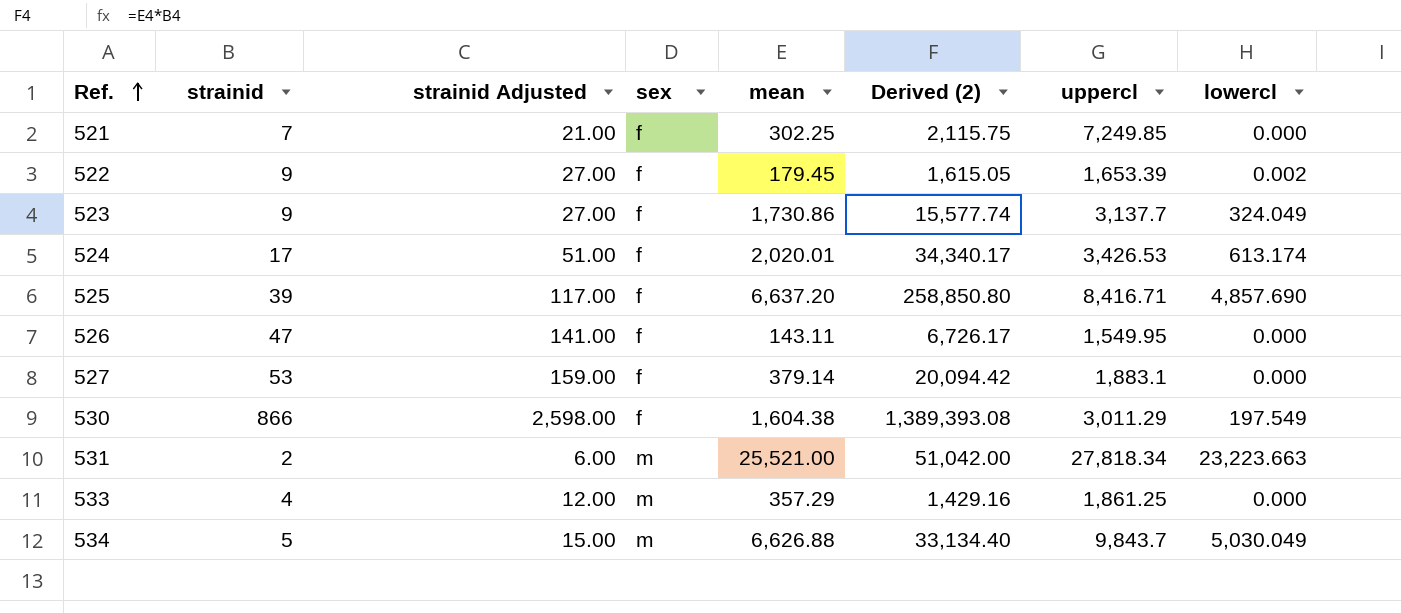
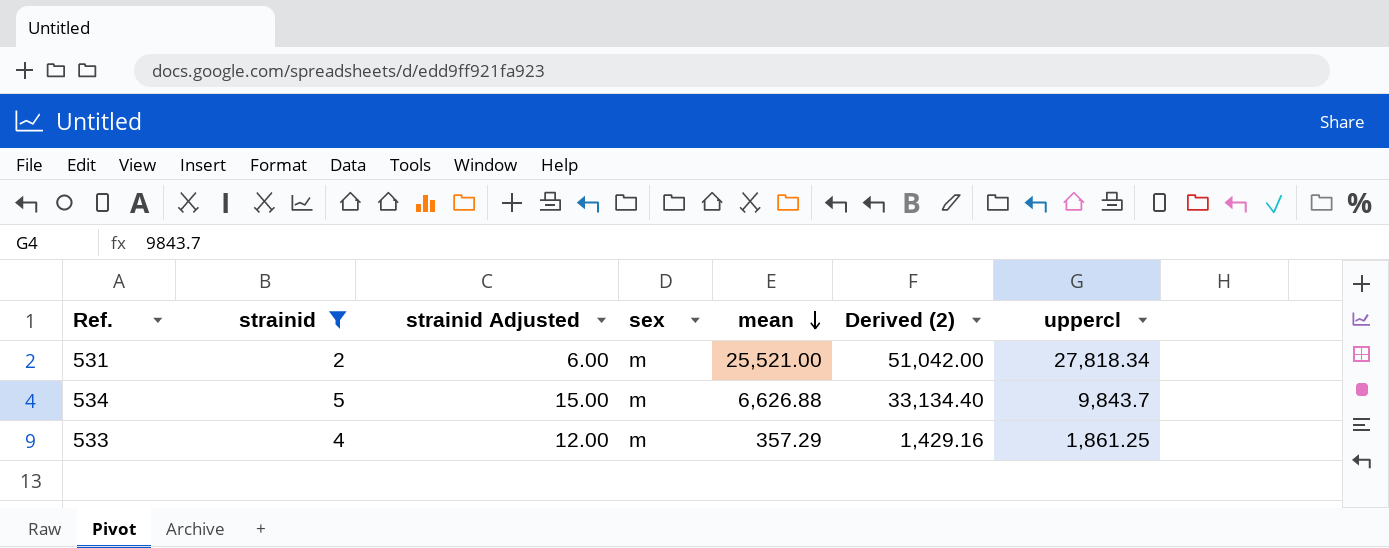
filter: none -> strainid <= 5
row order: Ref. ascending -> mean descending
column lowercl | position: 8 -> none

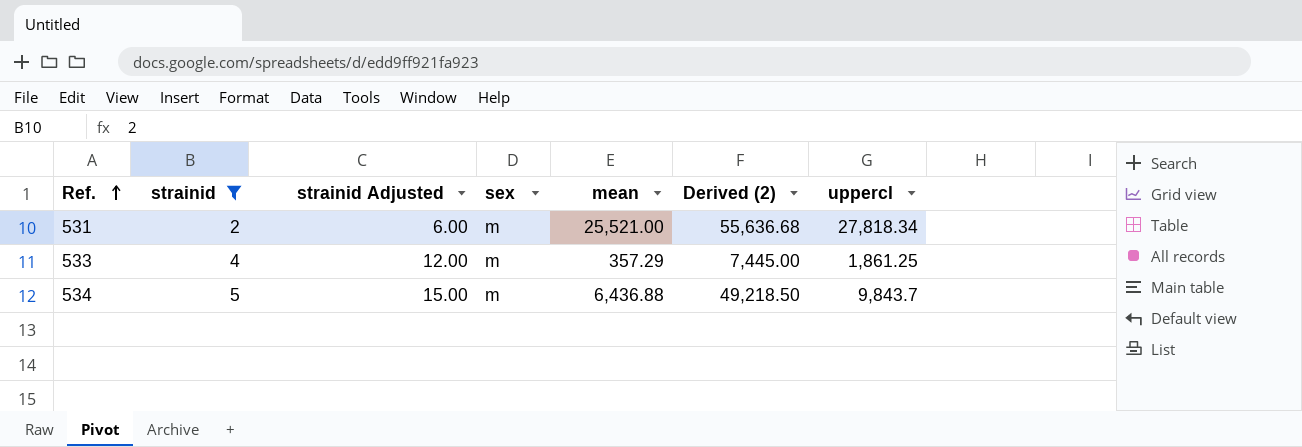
row order: mean descending -> Ref. ascending
column Derived (2) | formula: [strainid] * [mean] -> [strainid] * [uppercl]
534 | mean: 6,626.88 -> 6,436.88

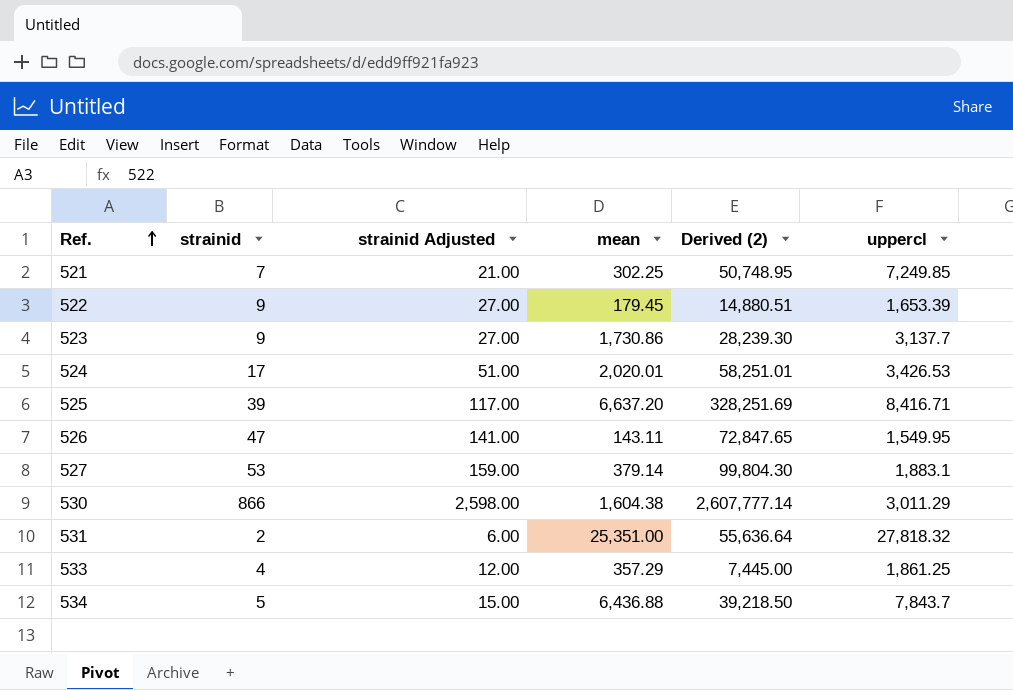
filter: strainid <= 5 -> none
column sex | position: 4 -> none
531 | mean: 25,521.00 -> 25,351.00
531 | Derived (2): 55,636.68 -> 55,636.64
531 | uppercl: 27,818.34 -> 27,818.32
534 | Derived (2): 49,218.50 -> 39,218.50
534 | uppercl: 9,843.7 -> 7,843.7

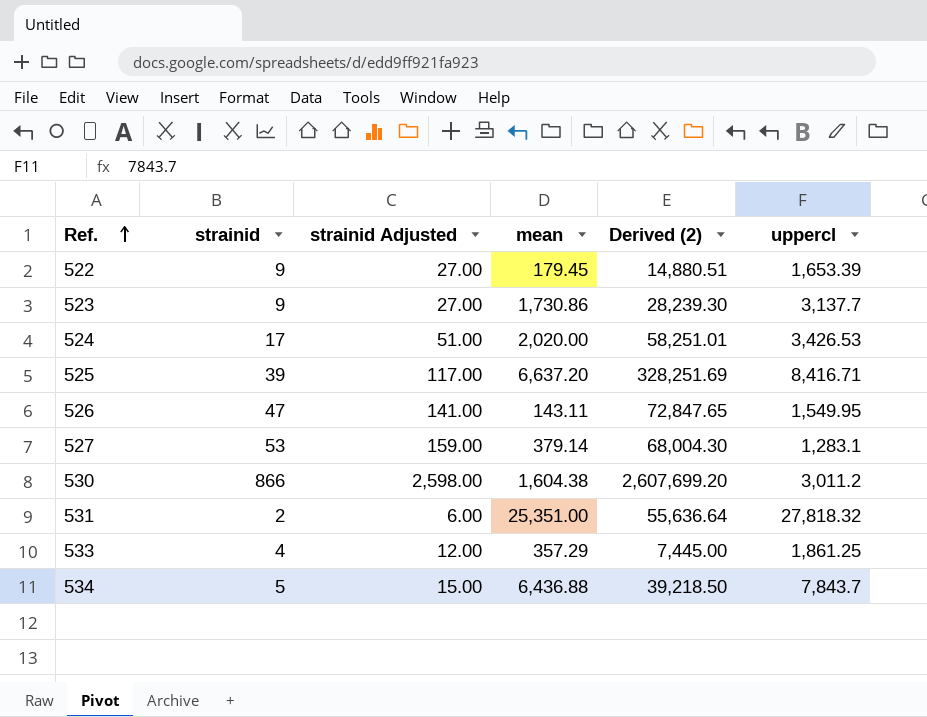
row 521: 7 | 21.00 | 302.25 | 50,748.95 | 7,249.85 -> none
524 | mean: 2,020.01 -> 2,020.00
527 | Derived (2): 99,804.30 -> 68,004.30
527 | uppercl: 1,883.1 -> 1,283.1
530 | Derived (2): 2,607,777.14 -> 2,607,699.20
530 | uppercl: 3,011.29 -> 3,011.2

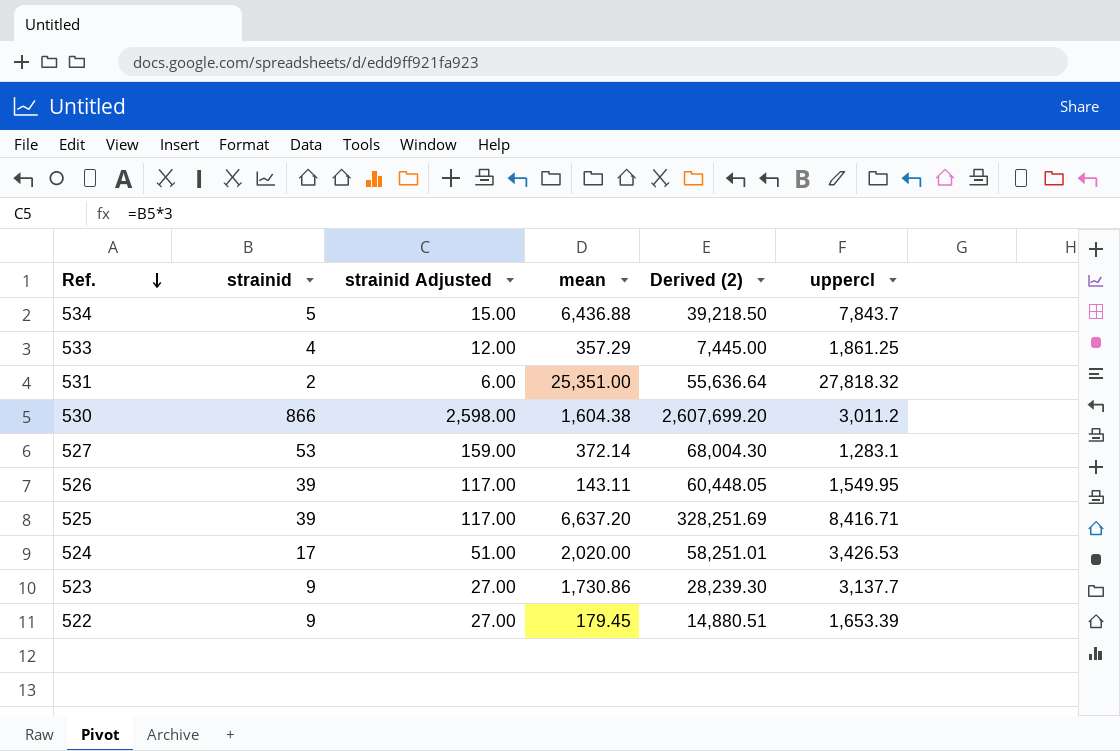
row order: Ref. ascending -> Ref. descending
527 | mean: 379.14 -> 372.14
526 | strainid: 47 -> 39
526 | strainid Adjusted: 141.00 -> 117.00
526 | Derived (2): 72,847.65 -> 60,448.05

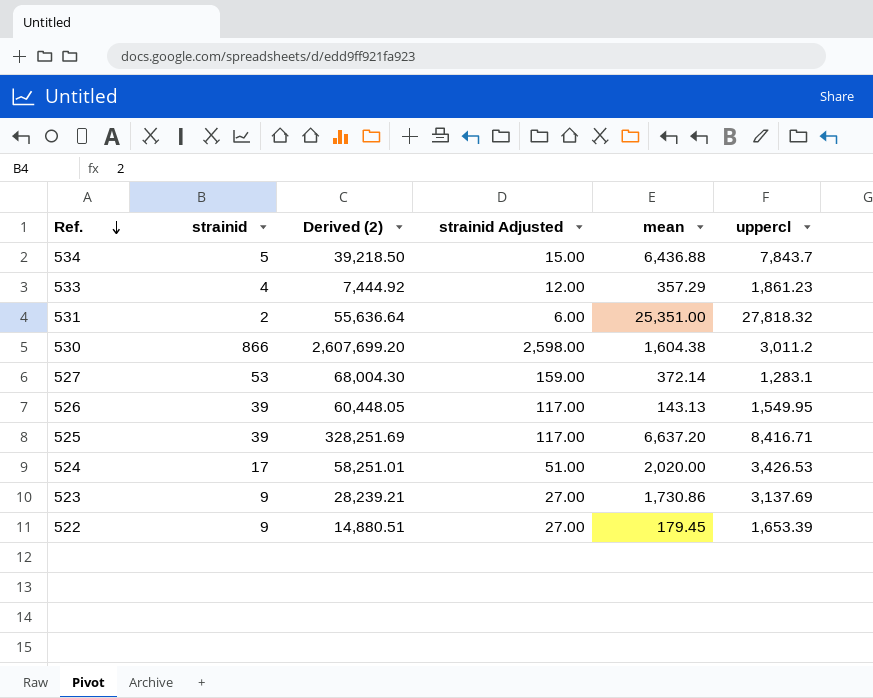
column Derived (2) | position: 5 -> 3
533 | Derived (2): 7,445.00 -> 7,444.92
533 | uppercl: 1,861.25 -> 1,861.23
526 | mean: 143.11 -> 143.13
523 | Derived (2): 28,239.30 -> 28,239.21
523 | uppercl: 3,137.7 -> 3,137.69

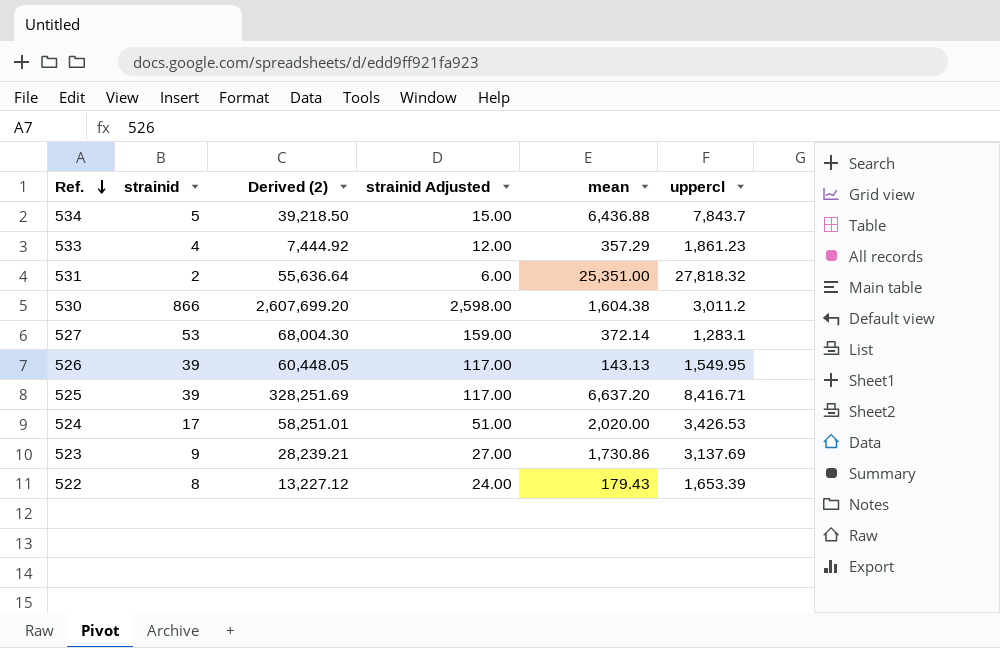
522 | strainid: 9 -> 8
522 | Derived (2): 14,880.51 -> 13,227.12
522 | strainid Adjusted: 27.00 -> 24.00
522 | mean: 179.45 -> 179.43

